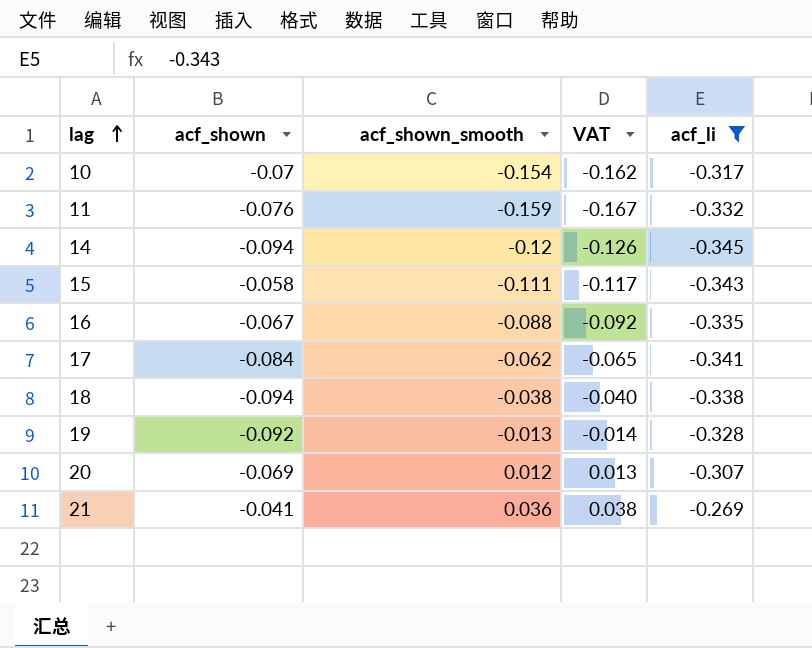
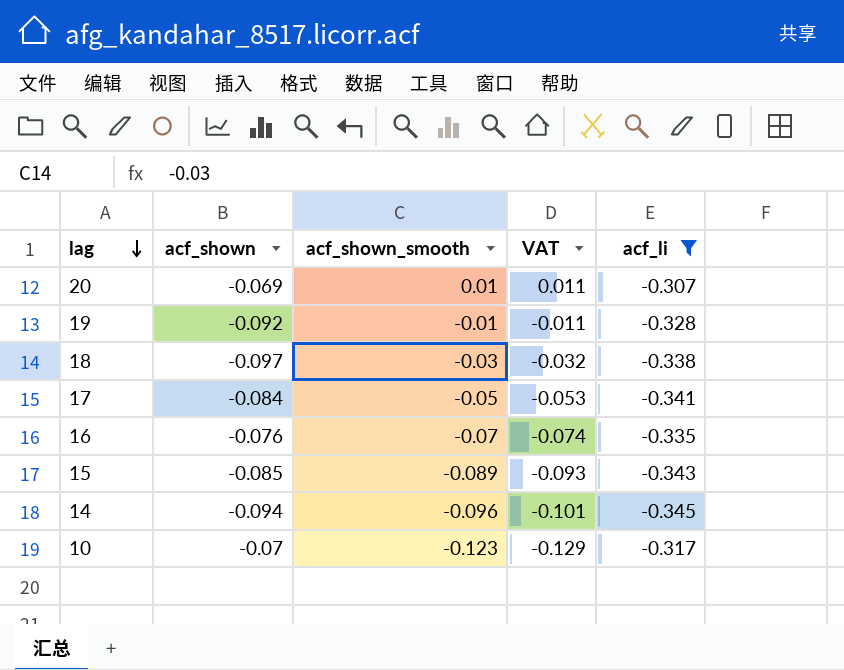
row order: lag ascending -> lag descending
row 11: -0.076 | -0.159 | -0.167 | -0.332 -> none
row 21: -0.041 | 0.036 | 0.038 | -0.269 -> none
20 | acf_shown_smooth: 0.012 -> 0.01
20 | VAT: 0.013 -> 0.011
19 | acf_shown_smooth: -0.013 -> -0.01
19 | VAT: -0.014 -> -0.011
18 | acf_shown: -0.094 -> -0.097
18 | acf_shown_smooth: -0.038 -> -0.03
18 | VAT: -0.040 -> -0.032
17 | acf_shown_smooth: -0.062 -> -0.05
17 | VAT: -0.065 -> -0.053
16 | acf_shown: -0.067 -> -0.076
16 | acf_shown_smooth: -0.088 -> -0.07
16 | VAT: -0.092 -> -0.074
15 | acf_shown: -0.058 -> -0.085
15 | acf_shown_smooth: -0.111 -> -0.089
15 | VAT: -0.117 -> -0.093
14 | acf_shown_smooth: -0.12 -> -0.096
14 | VAT: -0.126 -> -0.101
10 | acf_shown_smooth: -0.154 -> -0.123
10 | VAT: -0.162 -> -0.129

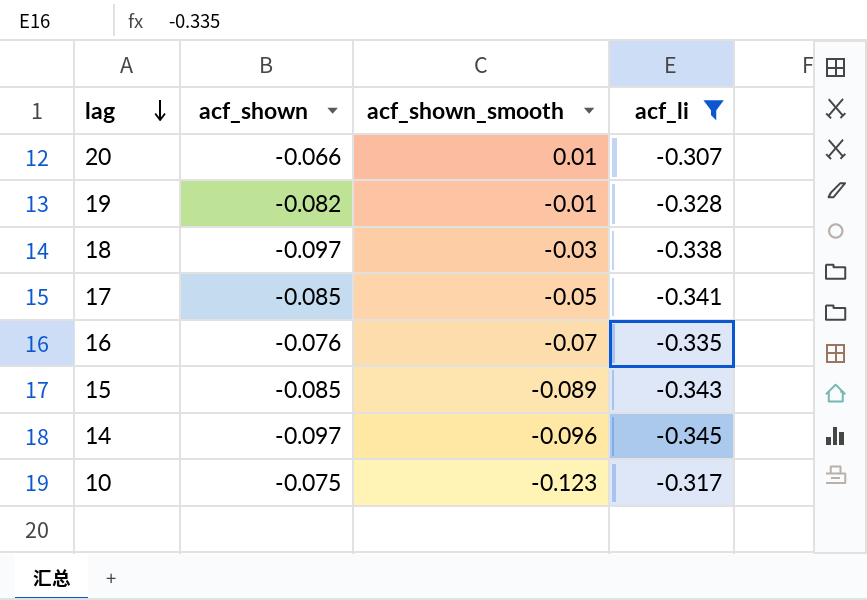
column VAT | formula: [acf_shown_smooth] * 1.05 -> none
20 | acf_shown: -0.069 -> -0.066
19 | acf_shown: -0.092 -> -0.082
17 | acf_shown: -0.084 -> -0.085
14 | acf_shown: -0.094 -> -0.097
10 | acf_shown: -0.07 -> -0.075

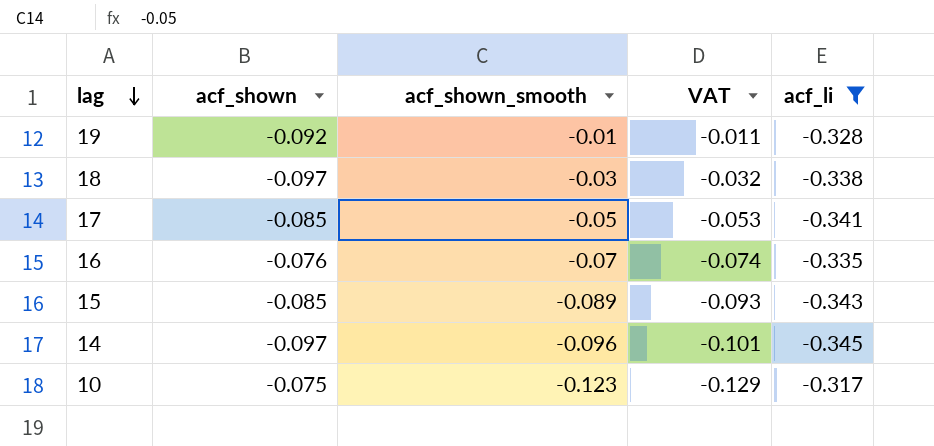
column VAT | formula: none -> [acf_shown_smooth] * 1.05
row 20: -0.066 | 0.01 | -0.307 -> none
19 | acf_shown: -0.082 -> -0.092

